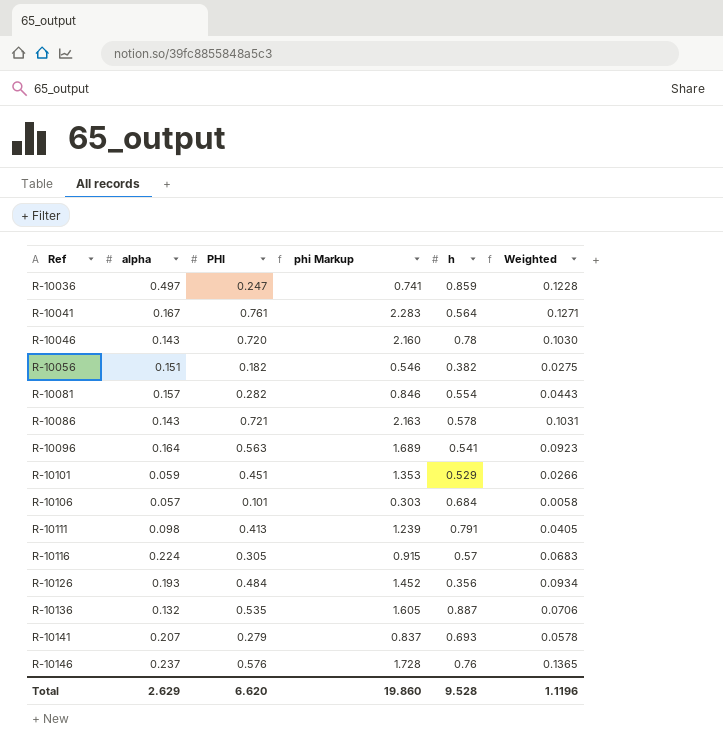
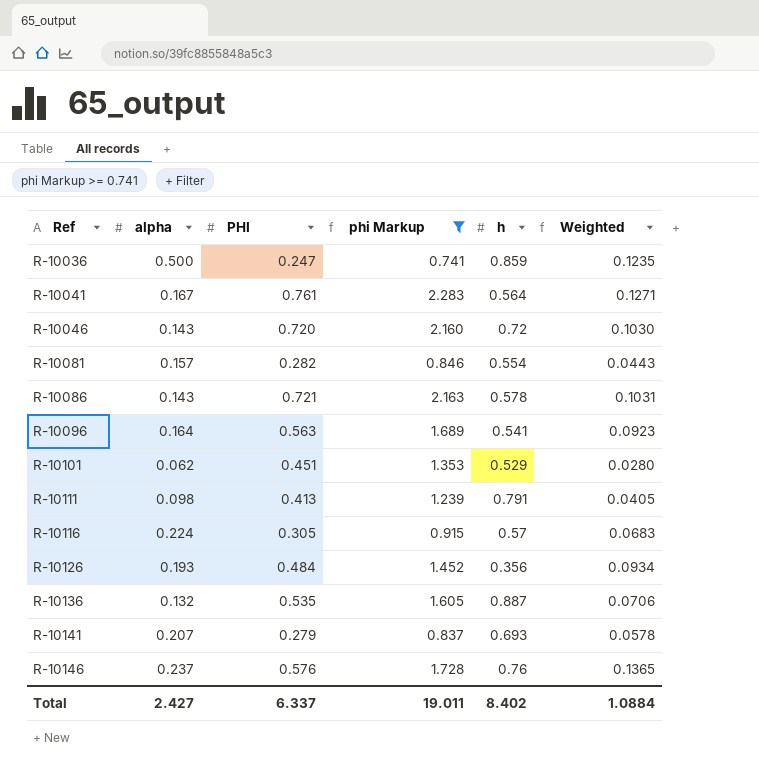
filter: none -> phi Markup >= 0.741
R-10036 | alpha: 0.497 -> 0.500
R-10036 | Weighted: 0.1228 -> 0.1235
R-10046 | h: 0.78 -> 0.72
R-10101 | alpha: 0.059 -> 0.062
R-10101 | Weighted: 0.0266 -> 0.0280
Total | alpha: 2.629 -> 2.427
Total | PHI: 6.620 -> 6.337
Total | phi Markup: 19.860 -> 19.011
Total | h: 9.528 -> 8.402
Total | Weighted: 1.1196 -> 1.0884

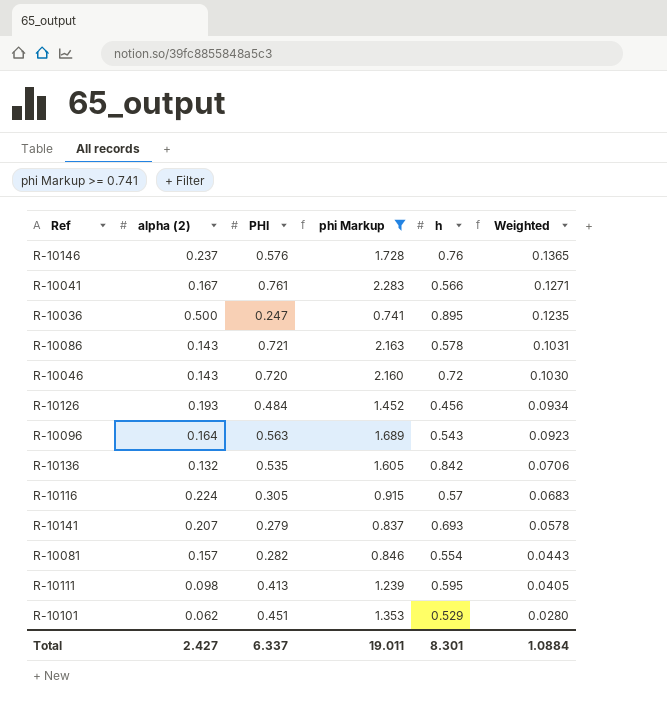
row order: Ref ascending -> Weighted descending
column name: alpha -> alpha (2)
R-10041 | h: 0.564 -> 0.566
R-10036 | h: 0.859 -> 0.895
R-10126 | h: 0.356 -> 0.456
R-10096 | h: 0.541 -> 0.543
R-10136 | h: 0.887 -> 0.842
R-10111 | h: 0.791 -> 0.595
Total | h: 8.402 -> 8.301

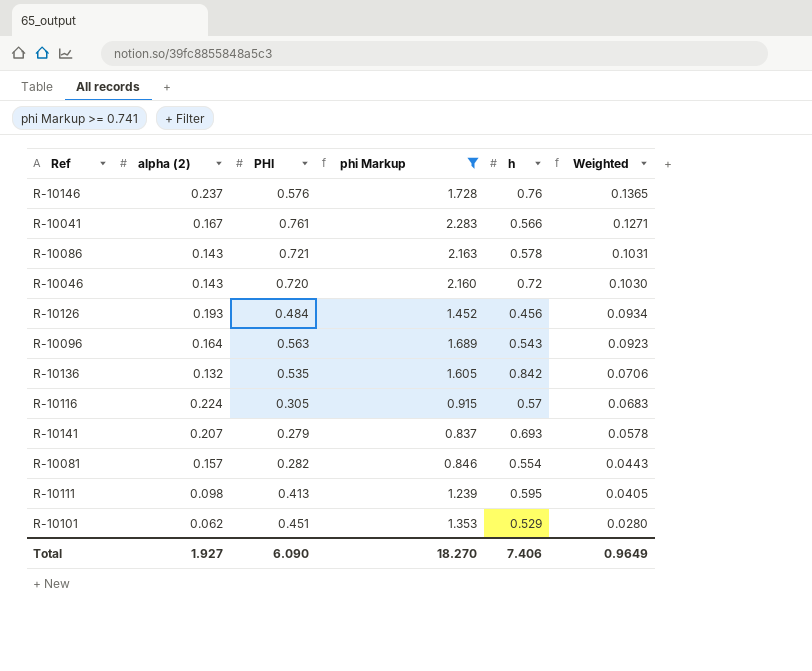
row R-10036: 0.500 | 0.247 | 0.741 | 0.895 | 0.1235 -> none
Total | alpha (2): 2.427 -> 1.927
Total | PHI: 6.337 -> 6.090
Total | phi Markup: 19.011 -> 18.270
Total | h: 8.301 -> 7.406
Total | Weighted: 1.0884 -> 0.9649

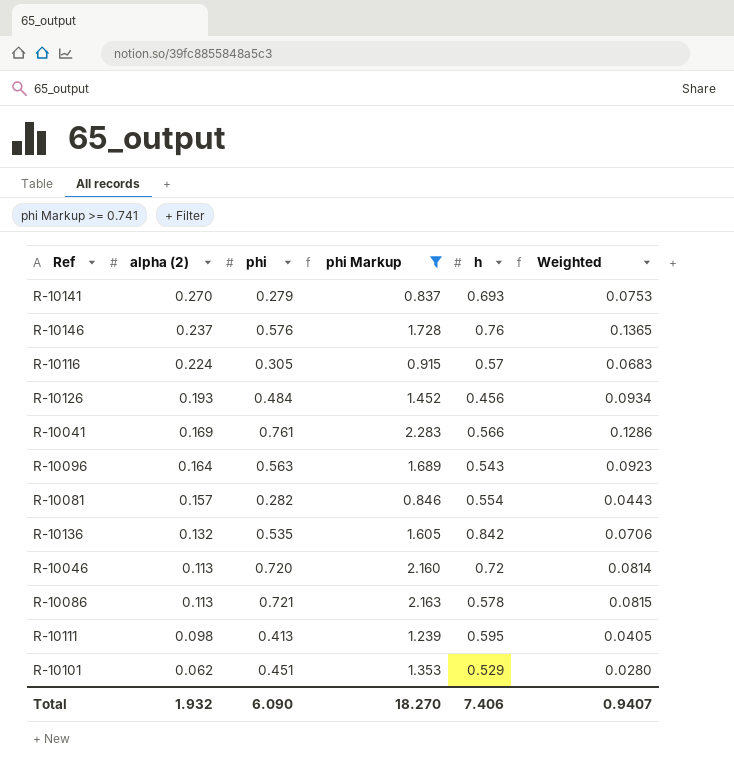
row order: Weighted descending -> alpha (2) descending
column name: PHI -> phi
R-10141 | alpha (2): 0.207 -> 0.270
R-10141 | Weighted: 0.0578 -> 0.0753
R-10041 | alpha (2): 0.167 -> 0.169
R-10041 | Weighted: 0.1271 -> 0.1286
R-10046 | alpha (2): 0.143 -> 0.113
R-10046 | Weighted: 0.1030 -> 0.0814
R-10086 | alpha (2): 0.143 -> 0.113
R-10086 | Weighted: 0.1031 -> 0.0815
Total | alpha (2): 1.927 -> 1.932
Total | Weighted: 0.9649 -> 0.9407

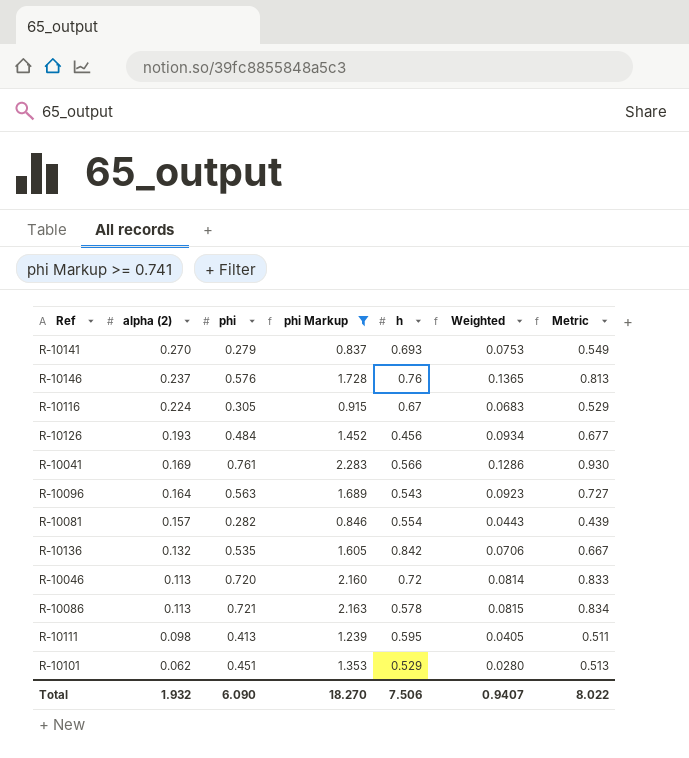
column Metric | formula: none -> [alpha (2)] + [phi]
R-10116 | h: 0.57 -> 0.67
Total | h: 7.406 -> 7.506

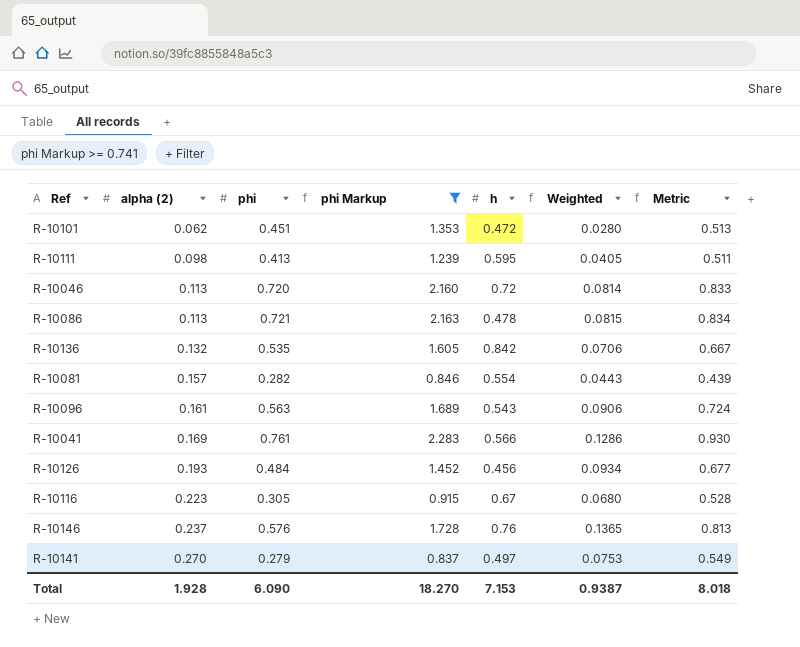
row order: alpha (2) descending -> alpha (2) ascending
R-10101 | h: 0.529 -> 0.472
R-10086 | h: 0.578 -> 0.478
R-10096 | alpha (2): 0.164 -> 0.161
R-10096 | Weighted: 0.0923 -> 0.0906
R-10096 | Metric: 0.727 -> 0.724
R-10116 | alpha (2): 0.224 -> 0.223
R-10116 | Weighted: 0.0683 -> 0.0680
R-10116 | Metric: 0.529 -> 0.528
R-10141 | h: 0.693 -> 0.497
Total | alpha (2): 1.932 -> 1.928
Total | h: 7.506 -> 7.153
Total | Weighted: 0.9407 -> 0.9387
Total | Metric: 8.022 -> 8.018

